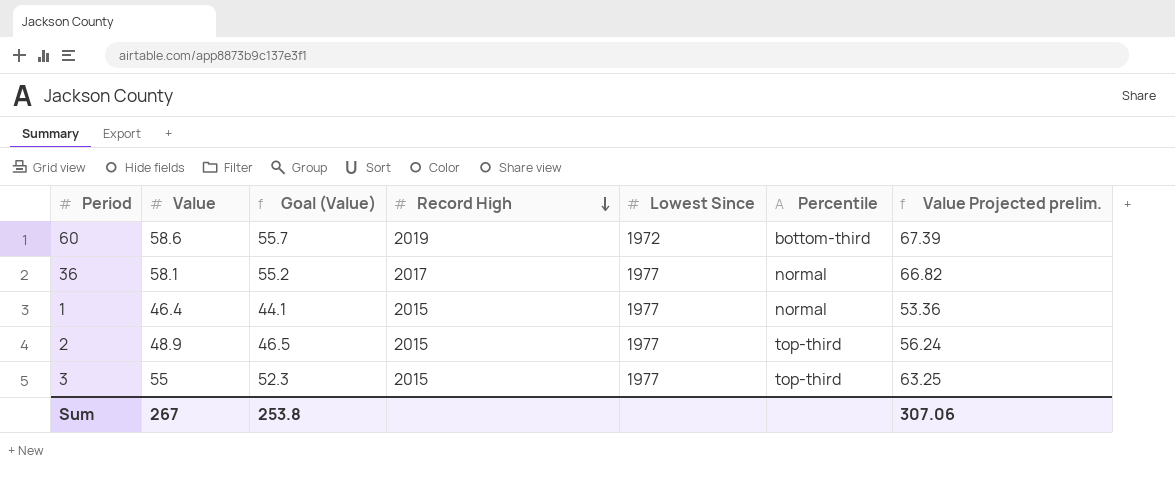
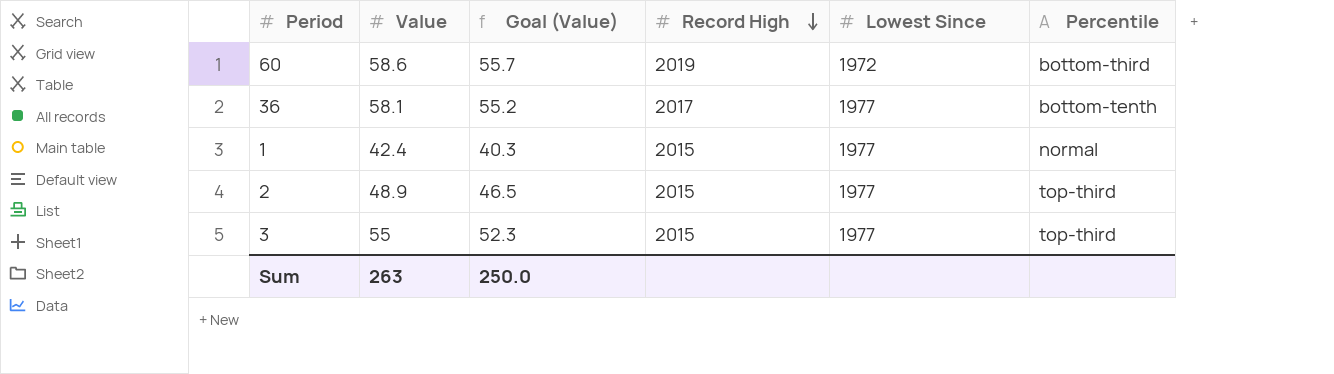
column Value Projected prelim. | formula: [Value] * 1.15 -> none
36 | Percentile: normal -> bottom-tenth
1 | Value: 46.4 -> 42.4
1 | Goal (Value): 44.1 -> 40.3
Sum | Value: 267 -> 263
Sum | Goal (Value): 253.8 -> 250.0

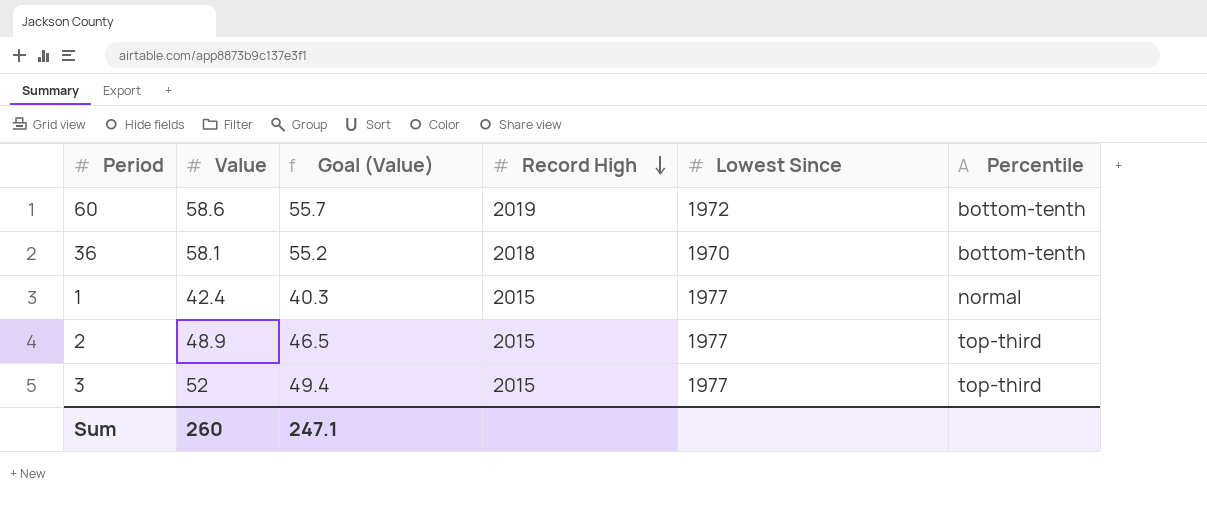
60 | Percentile: bottom-third -> bottom-tenth
36 | Record High: 2017 -> 2018
36 | Lowest Since: 1977 -> 1970
3 | Value: 55 -> 52
3 | Goal (Value): 52.3 -> 49.4
Sum | Value: 263 -> 260
Sum | Goal (Value): 250.0 -> 247.1

